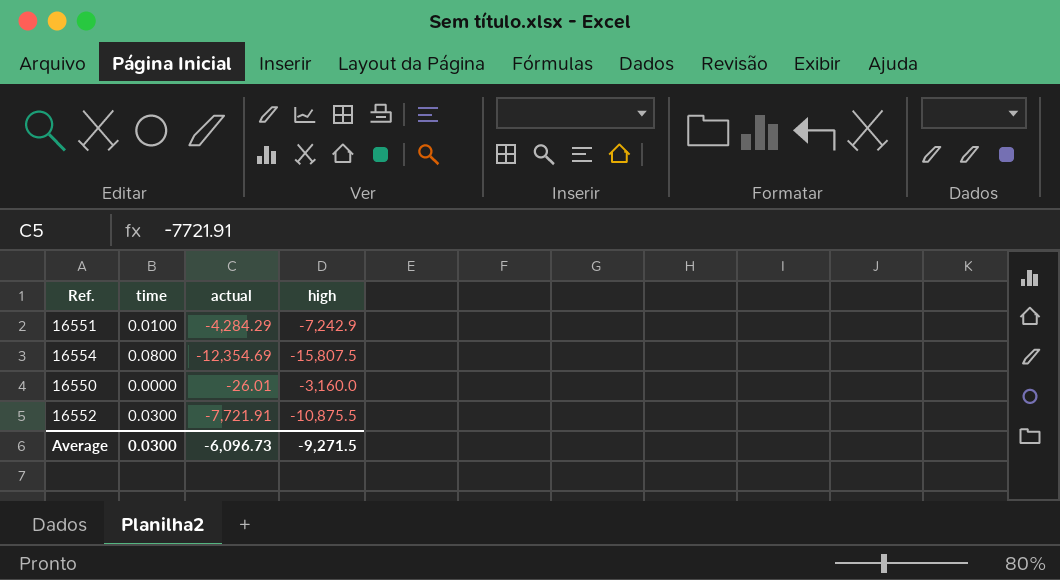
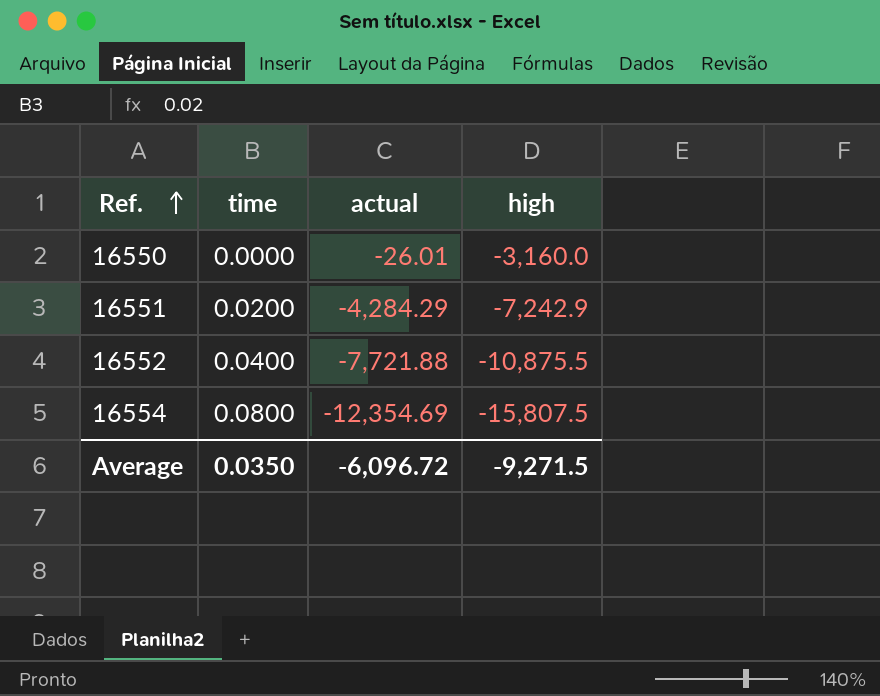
row order: none -> Ref. ascending
16551 | time: 0.0100 -> 0.0200
16552 | time: 0.0300 -> 0.0400
16552 | actual: -7,721.91 -> -7,721.88
Average | time: 0.0300 -> 0.0350
Average | actual: -6,096.73 -> -6,096.72

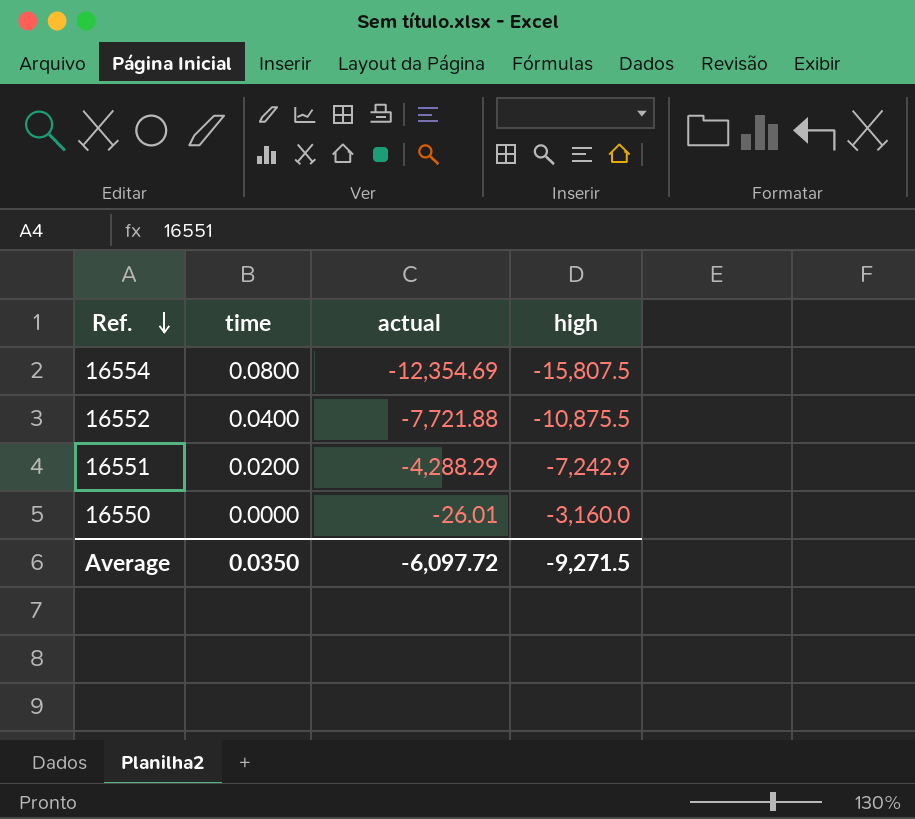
row order: Ref. ascending -> Ref. descending
16551 | actual: -4,284.29 -> -4,288.29
Average | actual: -6,096.72 -> -6,097.72

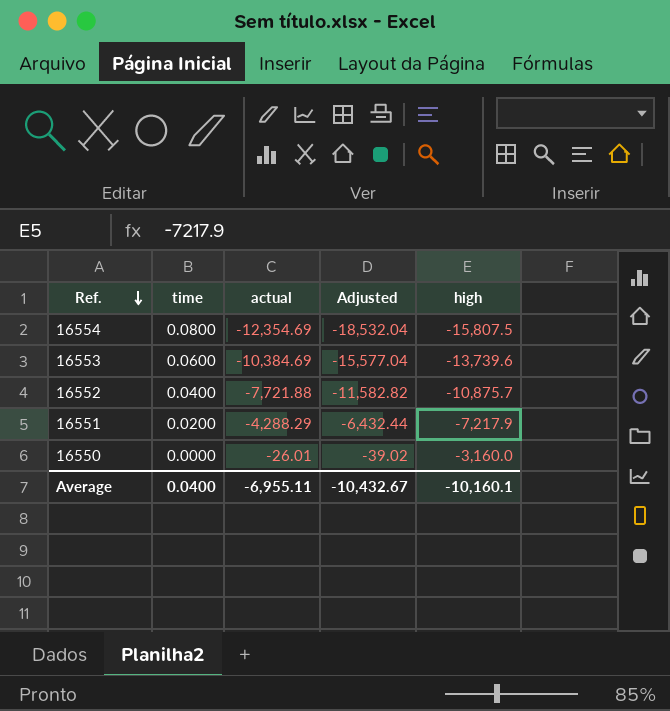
column Adjusted | formula: none -> [actual] * 1.5
row 16553: none -> 0.0600 | -10,384.69 | -15,577.04 | -13,739.6
16552 | high: -10,875.5 -> -10,875.7
16551 | high: -7,242.9 -> -7,217.9
Average | time: 0.0350 -> 0.0400
Average | actual: -6,097.72 -> -6,955.11
Average | high: -9,271.5 -> -10,160.1

